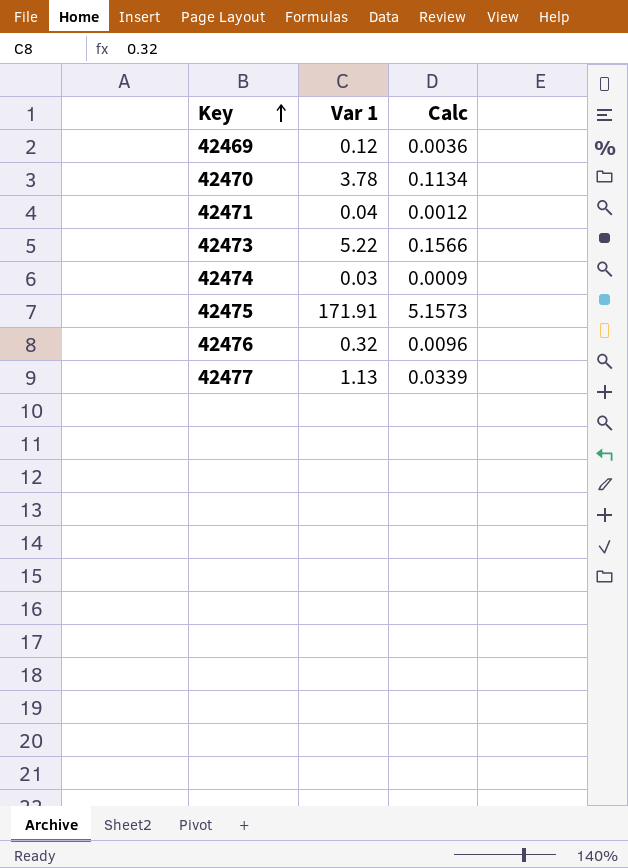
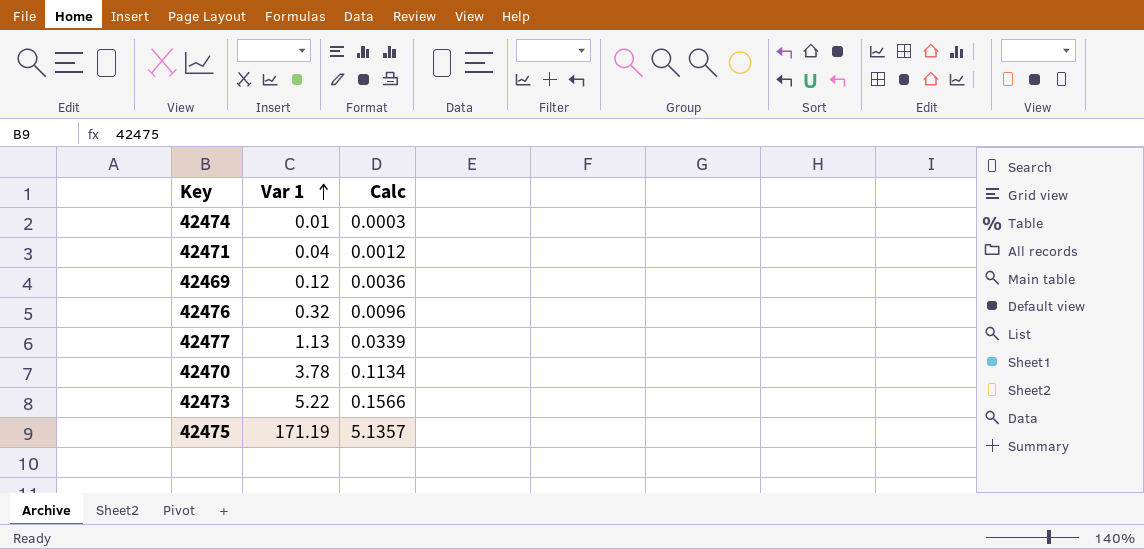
row order: Key ascending -> Var 1 ascending
42474 | Var 1: 0.03 -> 0.01
42474 | Calc: 0.0009 -> 0.0003
42475 | Var 1: 171.91 -> 171.19
42475 | Calc: 5.1573 -> 5.1357

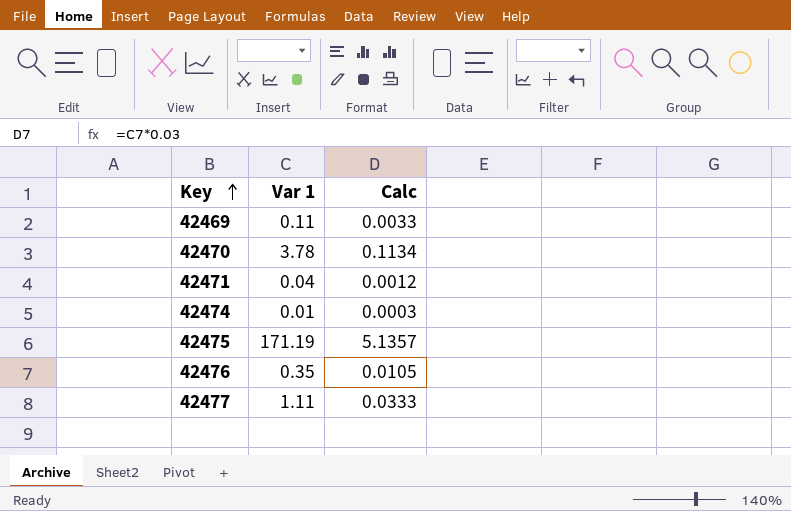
row order: Var 1 ascending -> Key ascending
row 42473: 5.22 | 0.1566 -> none
42469 | Var 1: 0.12 -> 0.11
42469 | Calc: 0.0036 -> 0.0033
42476 | Var 1: 0.32 -> 0.35
42476 | Calc: 0.0096 -> 0.0105
42477 | Var 1: 1.13 -> 1.11
42477 | Calc: 0.0339 -> 0.0333

